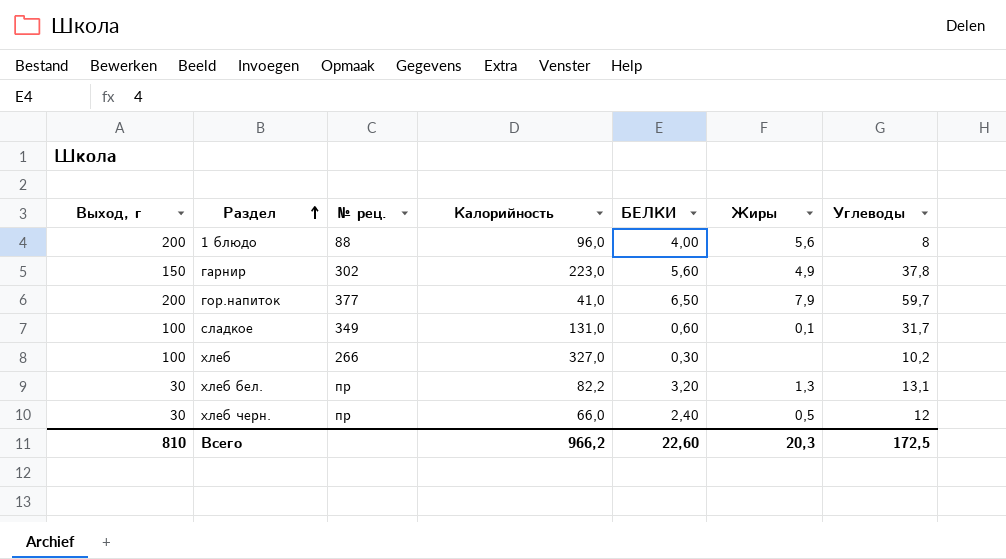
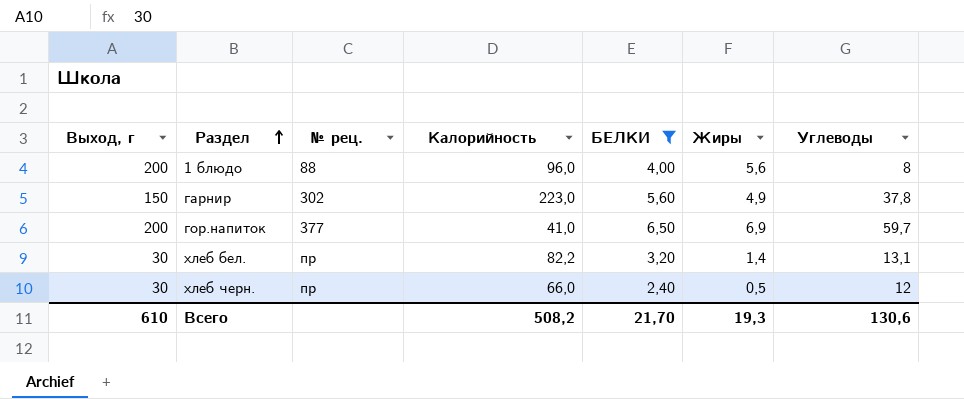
filter: none -> БЕЛКИ >= 2,40
гор.напиток | Жиры: 7,9 -> 6,9
хлеб бел. | Жиры: 1,3 -> 1,4
Всего | Выход, г: 810 -> 610
Всего | Калорийность: 966,2 -> 508,2
Всего | БЕЛКИ: 22,60 -> 21,70
Всего | Жиры: 20,3 -> 19,3
Всего | Углеводы: 172,5 -> 130,6

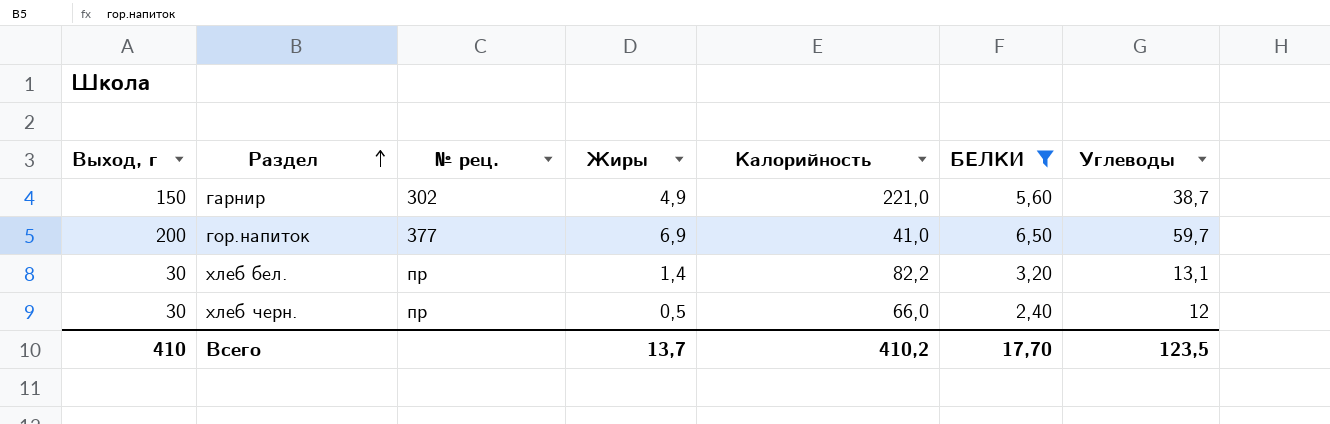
column Жиры | position: 6 -> 4
row 1 блюдо: 200 | 88 | 96,0 | 4,00 | 5,6 | 8 -> none
гарнир | Калорийность: 223,0 -> 221,0
гарнир | Углеводы: 37,8 -> 38,7
Всего | Выход, г: 610 -> 410
Всего | Жиры: 19,3 -> 13,7
Всего | Калорийность: 508,2 -> 410,2
Всего | БЕЛКИ: 21,70 -> 17,70
Всего | Углеводы: 130,6 -> 123,5

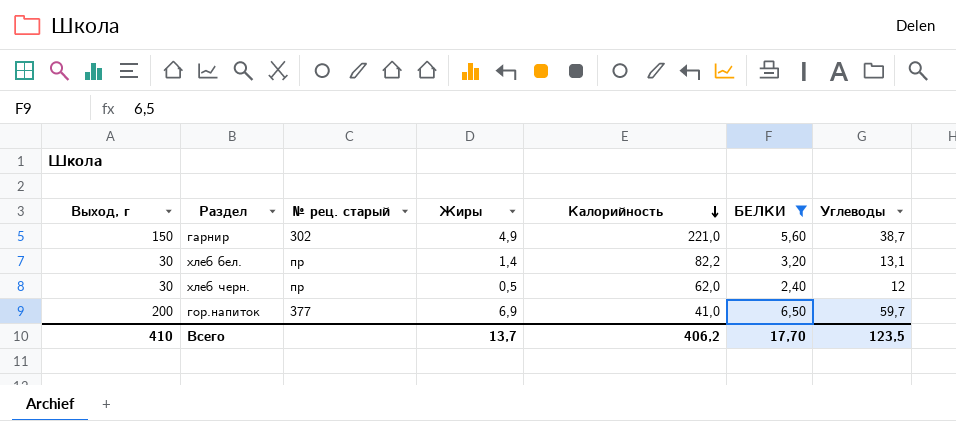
row order: Раздел ascending -> Калорийность descending
column name: № рец. -> № рец. старый
хлеб черн. | Калорийность: 66,0 -> 62,0
Всего | Калорийность: 410,2 -> 406,2

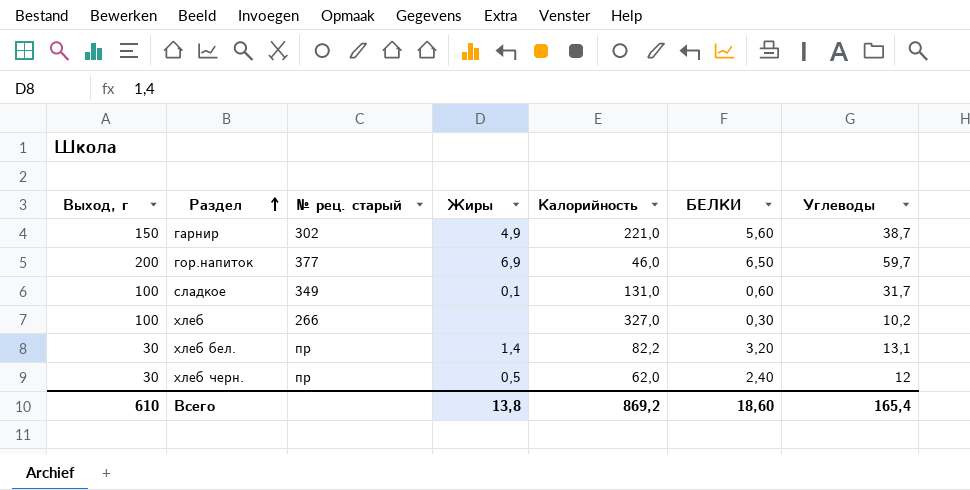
filter: БЕЛКИ >= 2,40 -> none
row order: Калорийность descending -> Раздел ascending
гор.напиток | Калорийность: 41,0 -> 46,0
Всего | Выход, г: 410 -> 610
Всего | Жиры: 13,7 -> 13,8
Всего | Калорийность: 406,2 -> 869,2
Всего | БЕЛКИ: 17,70 -> 18,60
Всего | Углеводы: 123,5 -> 165,4

